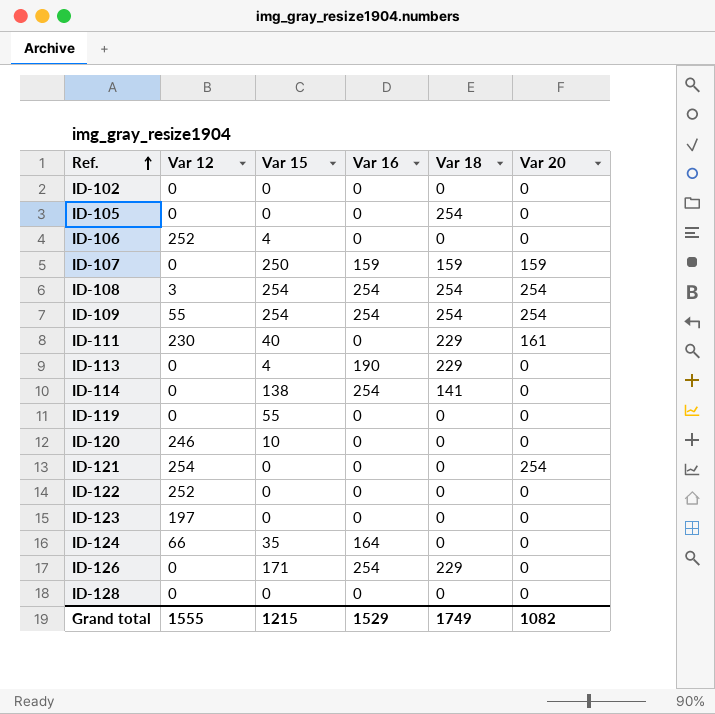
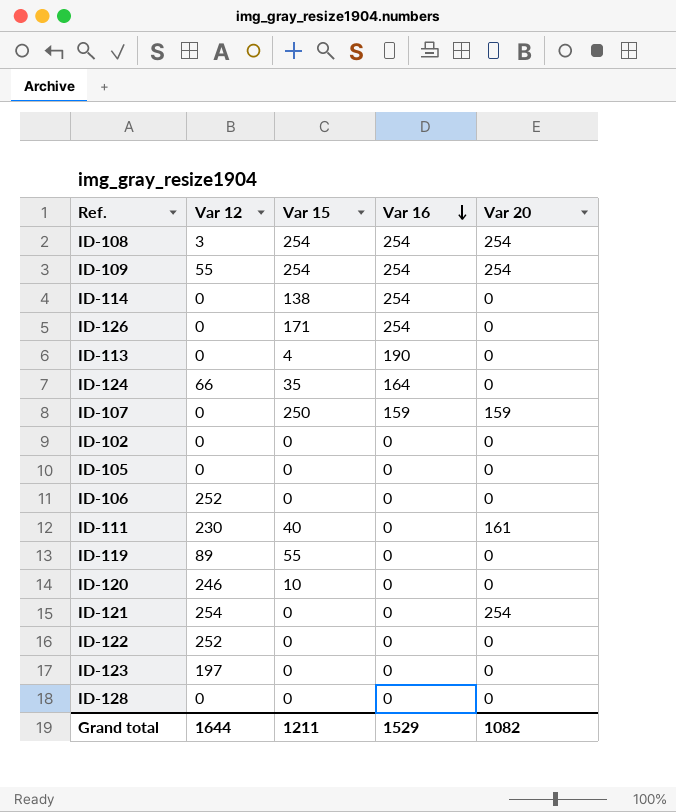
row order: Ref. ascending -> Var 16 descending
column Var 18 | position: 5 -> none
ID-106 | Var 15: 4 -> 0
ID-119 | Var 12: 0 -> 89
Grand total | Var 12: 1555 -> 1644
Grand total | Var 15: 1215 -> 1211

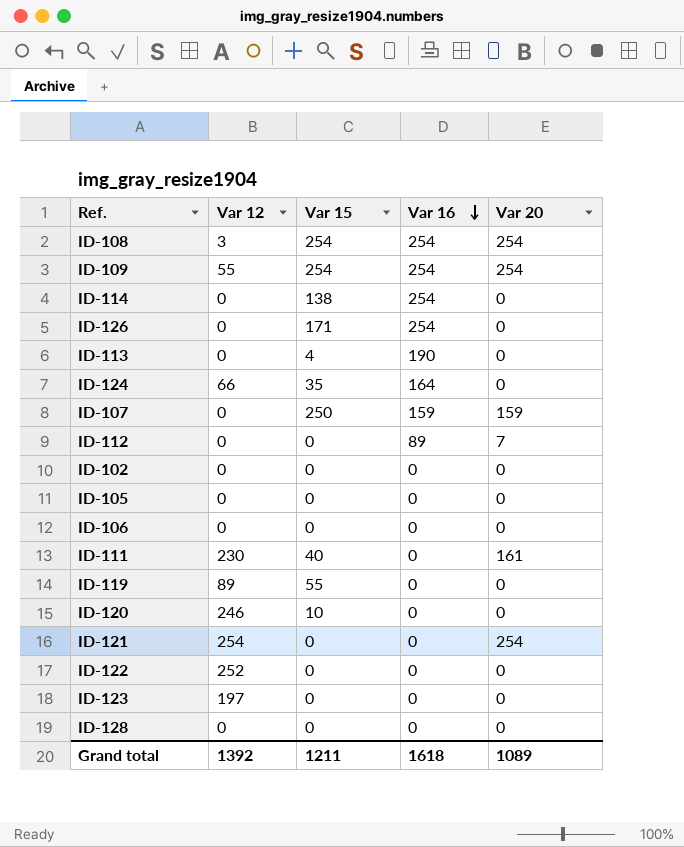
row ID-112: none -> 0 | 0 | 89 | 7
ID-106 | Var 12: 252 -> 0
Grand total | Var 12: 1644 -> 1392
Grand total | Var 16: 1529 -> 1618
Grand total | Var 20: 1082 -> 1089

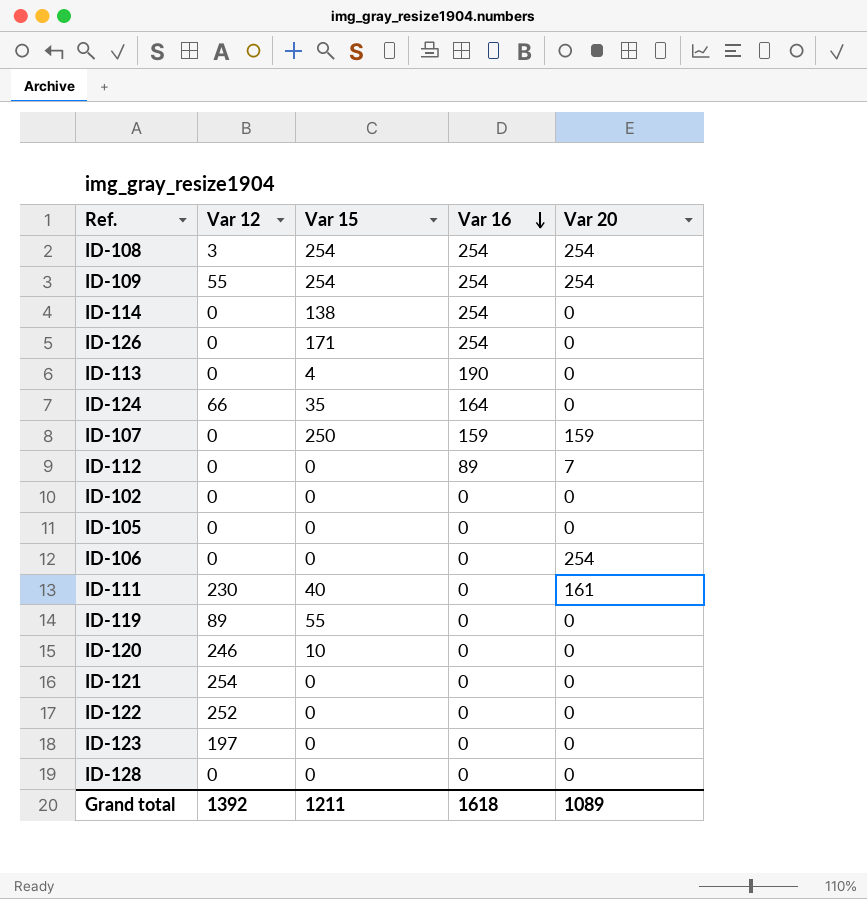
ID-106 | Var 20: 0 -> 254
ID-121 | Var 20: 254 -> 0

